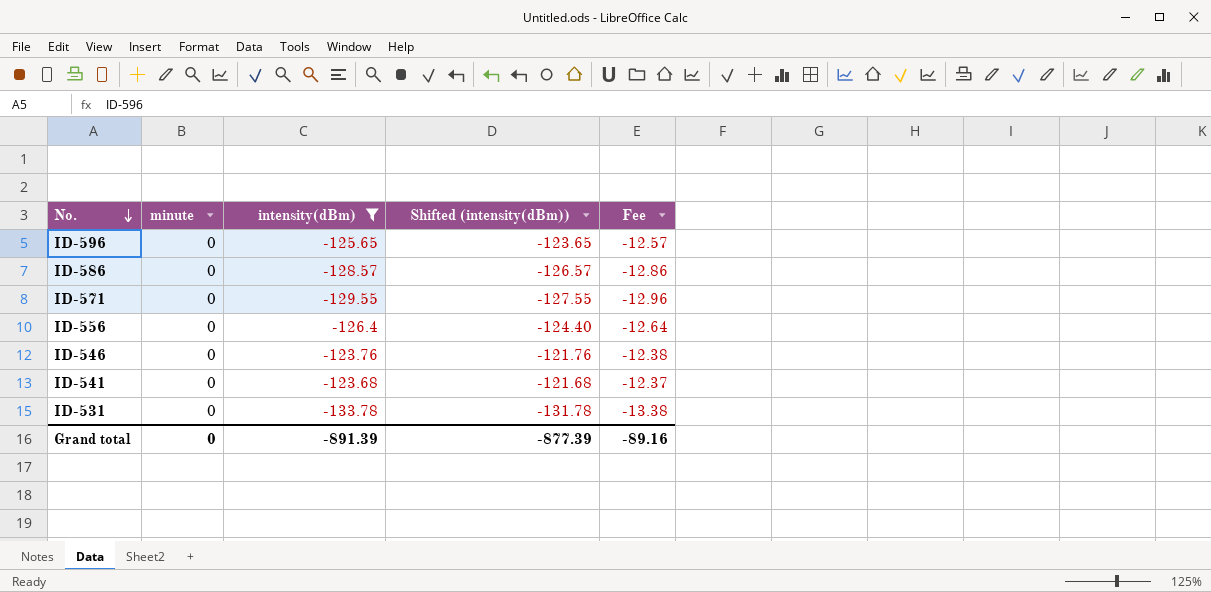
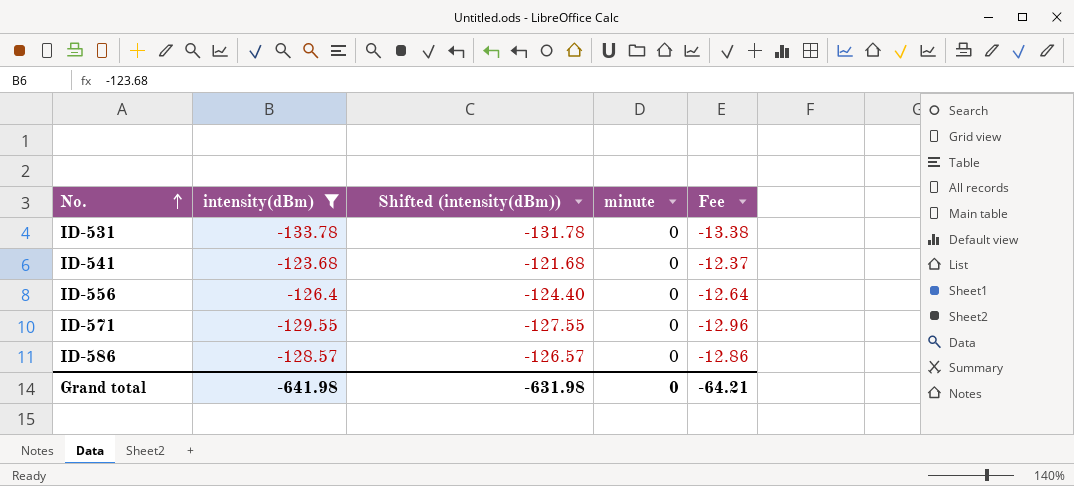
row order: No. descending -> No. ascending
column minute | position: 2 -> 4
row ID-596: 0 | -125.65 | -123.65 | -12.57 -> none
row ID-546: 0 | -123.76 | -121.76 | -12.38 -> none
Grand total | intensity(dBm): -891.39 -> -641.98
Grand total | Shifted (intensity(dBm)): -877.39 -> -631.98
Grand total | Fee: -89.16 -> -64.21

